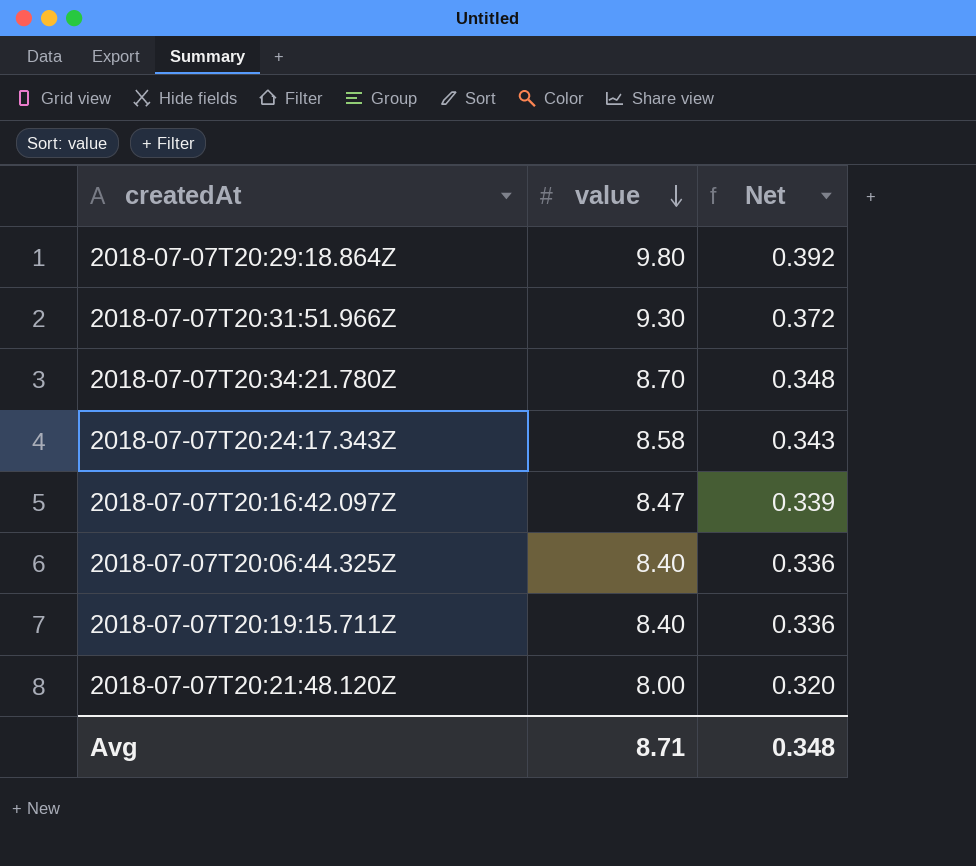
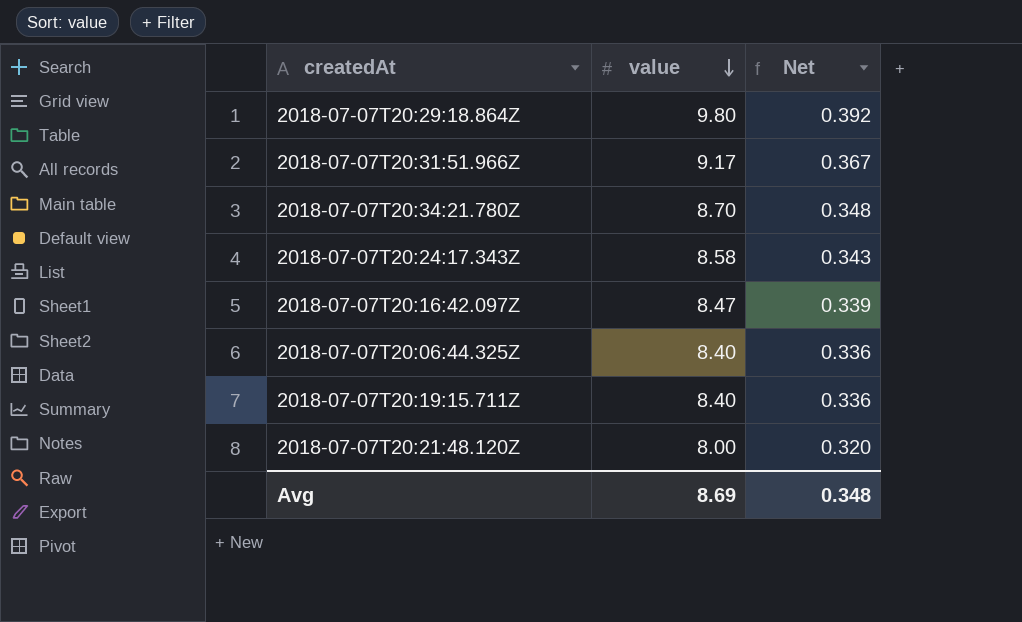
2018-07-07T20:31:51.966Z | value: 9.30 -> 9.17
2018-07-07T20:31:51.966Z | Net: 0.372 -> 0.367
Avg | value: 8.71 -> 8.69

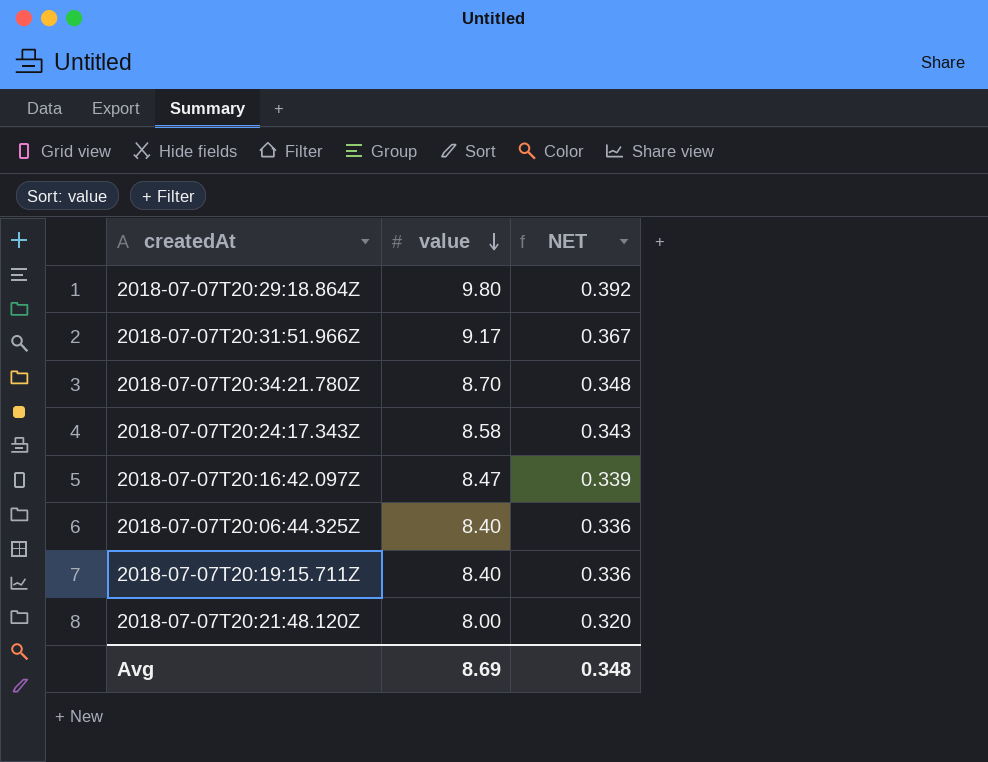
column name: Net -> NET

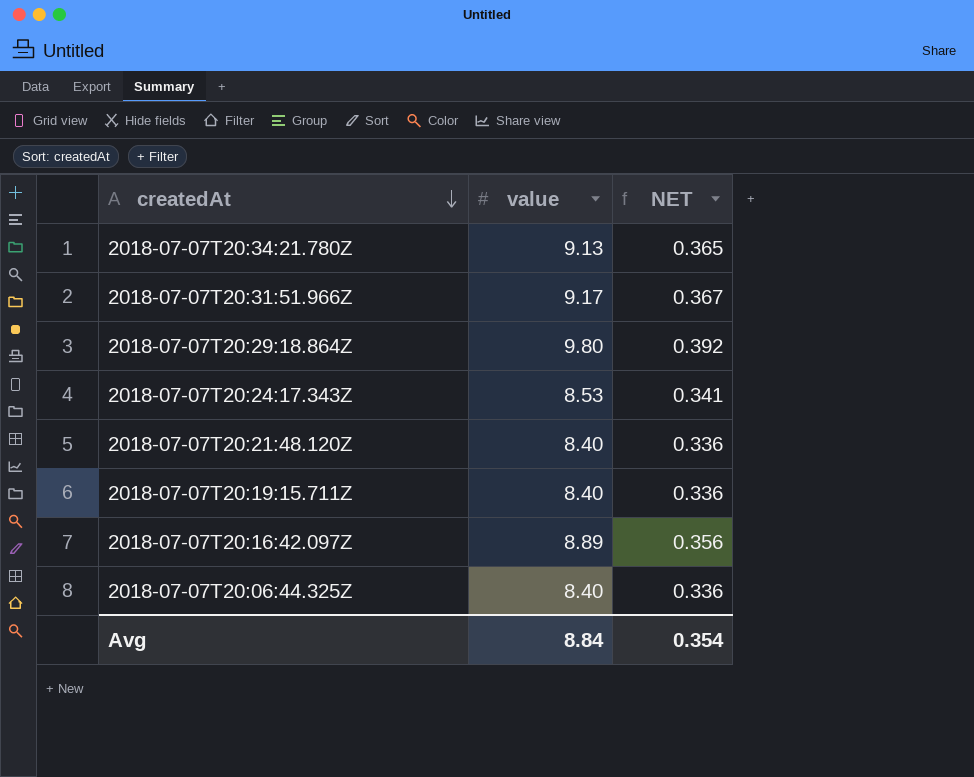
row order: value descending -> createdAt descending
2018-07-07T20:34:21.780Z | value: 8.70 -> 9.13
2018-07-07T20:34:21.780Z | NET: 0.348 -> 0.365
2018-07-07T20:24:17.343Z | value: 8.58 -> 8.53
2018-07-07T20:24:17.343Z | NET: 0.343 -> 0.341
2018-07-07T20:21:48.120Z | value: 8.00 -> 8.40
2018-07-07T20:21:48.120Z | NET: 0.320 -> 0.336
2018-07-07T20:16:42.097Z | value: 8.47 -> 8.89
2018-07-07T20:16:42.097Z | NET: 0.339 -> 0.356
Avg | value: 8.69 -> 8.84
Avg | NET: 0.348 -> 0.354

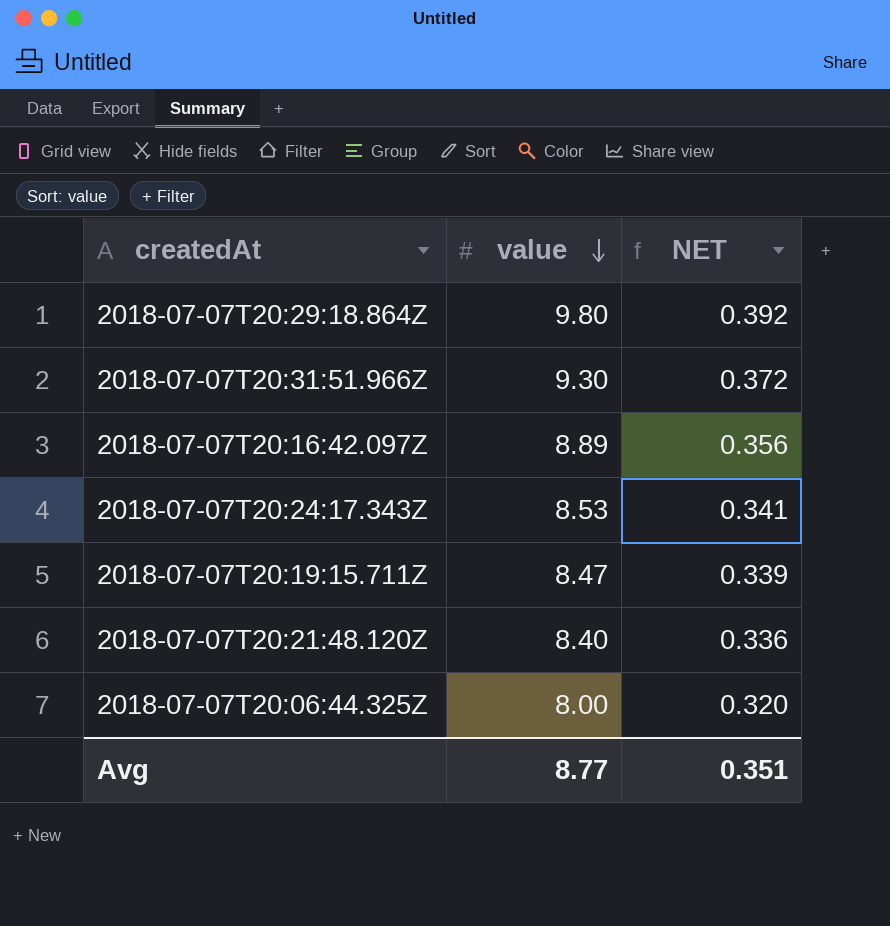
row order: createdAt descending -> value descending
row 2018-07-07T20:34:21.780Z: 9.13 | 0.365 -> none
2018-07-07T20:31:51.966Z | value: 9.17 -> 9.30
2018-07-07T20:31:51.966Z | NET: 0.367 -> 0.372
2018-07-07T20:19:15.711Z | value: 8.40 -> 8.47
2018-07-07T20:19:15.711Z | NET: 0.336 -> 0.339
2018-07-07T20:06:44.325Z | value: 8.40 -> 8.00
2018-07-07T20:06:44.325Z | NET: 0.336 -> 0.320
Avg | value: 8.84 -> 8.77
Avg | NET: 0.354 -> 0.351

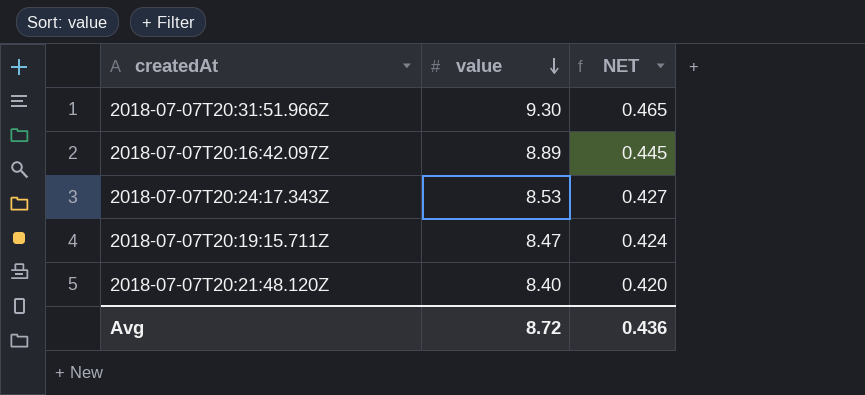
column NET | formula: [value] * 0.04 -> [value] * 0.05
row 2018-07-07T20:29:18.864Z: 9.80 | 0.392 -> none
row 2018-07-07T20:06:44.325Z: 8.00 | 0.320 -> none
Avg | value: 8.77 -> 8.72
Avg | NET: 0.351 -> 0.436

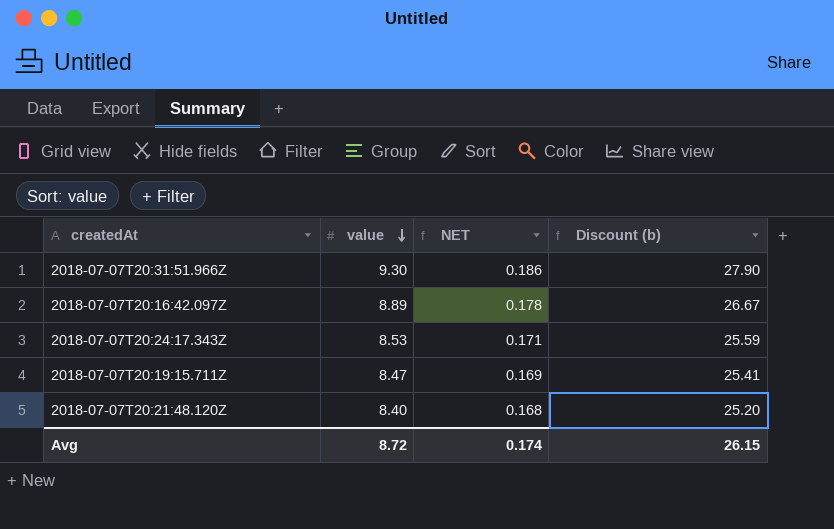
column NET | formula: [value] * 0.05 -> [value] * 0.02
column Discount (b) | formula: none -> [value] * 3
Avg | NET: 0.436 -> 0.174

